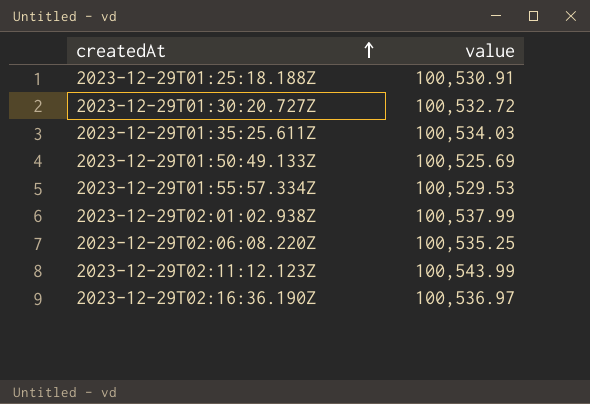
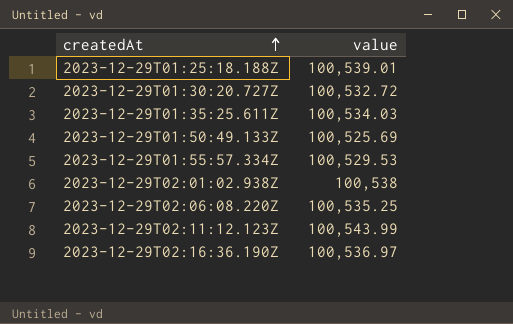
2023-12-29T01:25:18.188Z | value: 100,530.91 -> 100,539.01
2023-12-29T02:01:02.938Z | value: 100,537.99 -> 100,538

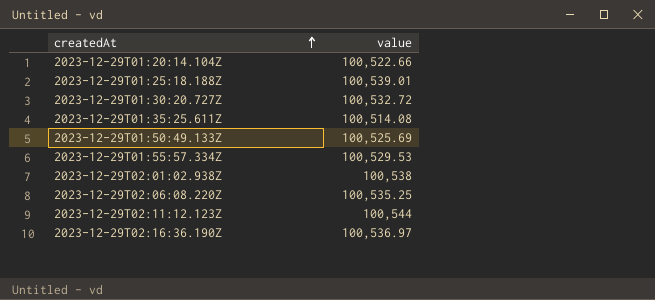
row 2023-12-29T01:20:14.104Z: none -> 100,522.66
2023-12-29T01:35:25.611Z | value: 100,534.03 -> 100,514.08
2023-12-29T02:11:12.123Z | value: 100,543.99 -> 100,544

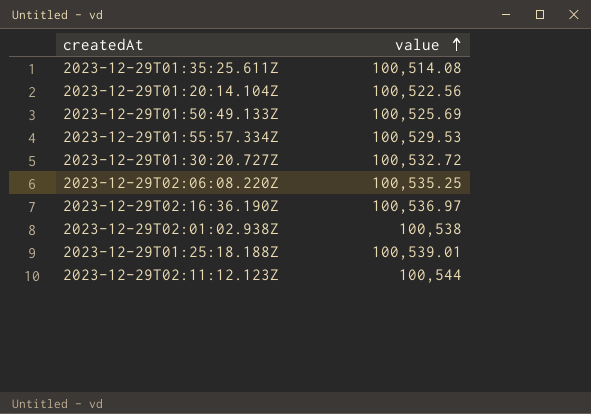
row order: createdAt ascending -> value ascending
2023-12-29T01:20:14.104Z | value: 100,522.66 -> 100,522.56

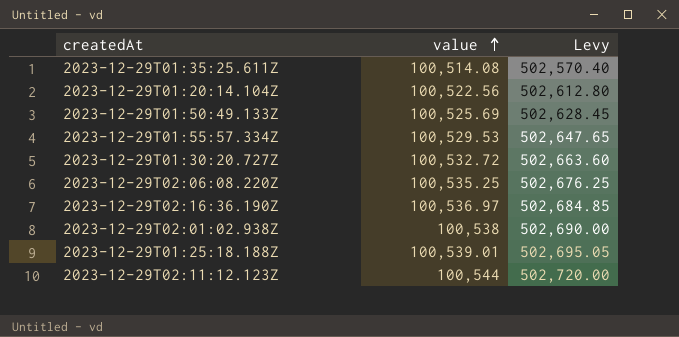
column Levy | formula: none -> [value] * 5

